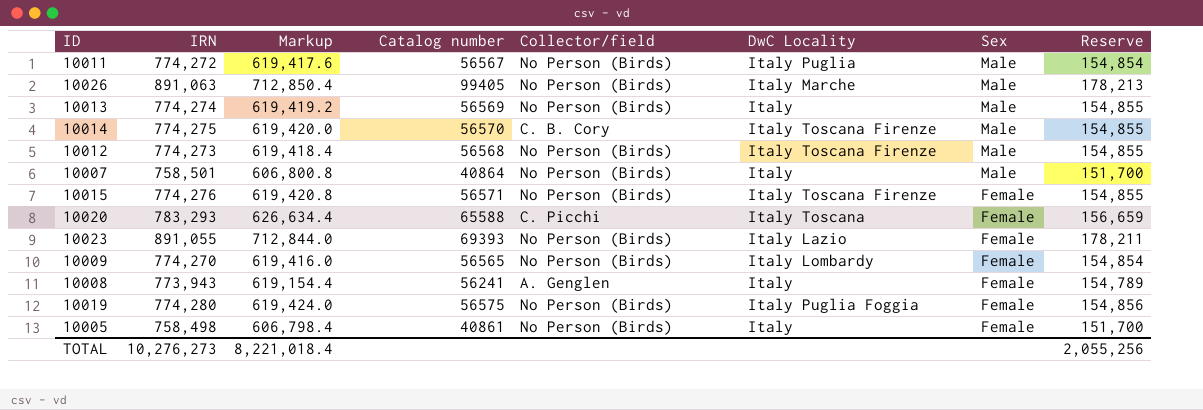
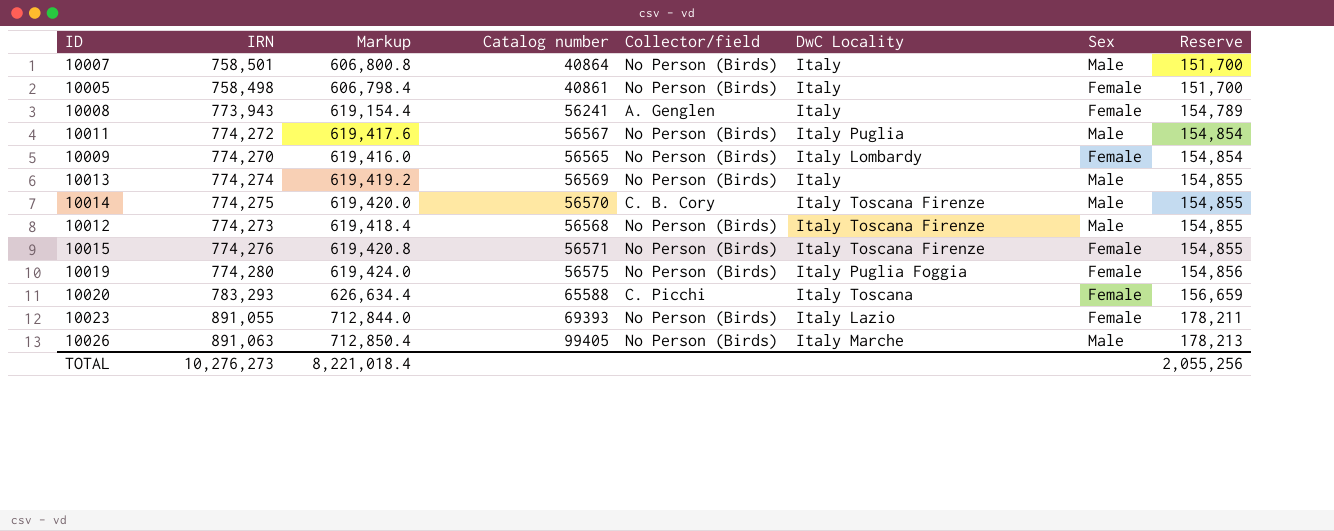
row order: Sex descending -> Reserve ascending

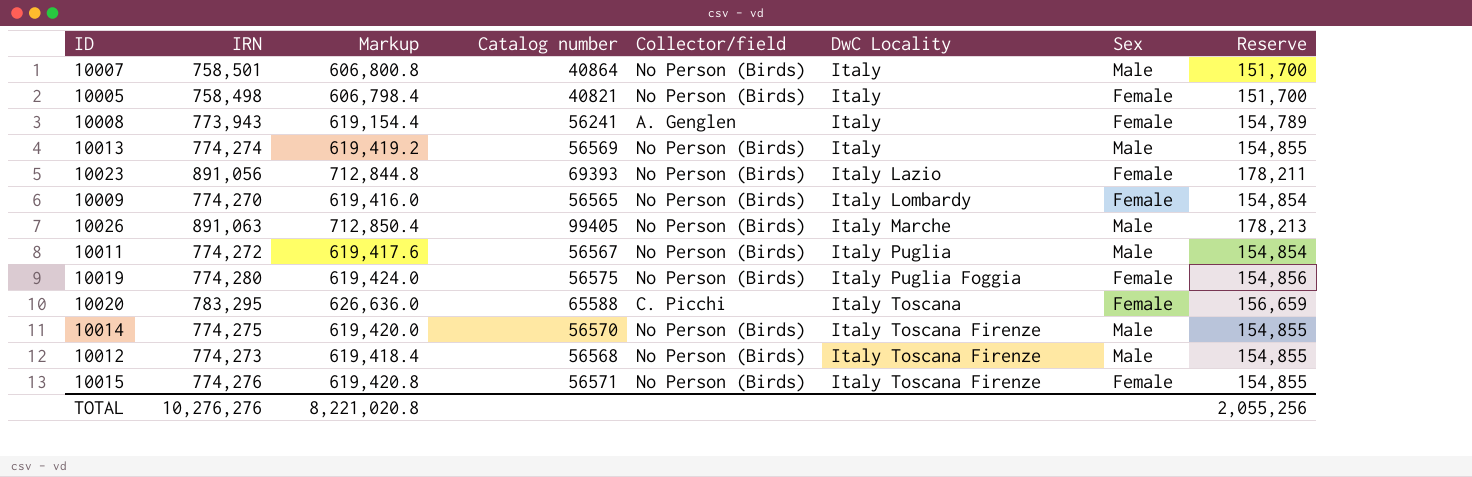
row order: Reserve ascending -> DwC Locality ascending
10005 | Catalog number: 40861 -> 40821
10023 | IRN: 891,055 -> 891,056
10023 | Markup: 712,844.0 -> 712,844.8
10020 | IRN: 783,293 -> 783,295
10020 | Markup: 626,634.4 -> 626,636.0
10014 | Collector/field: C. B. Cory -> No Person (Birds)
TOTAL | IRN: 10,276,273 -> 10,276,276
TOTAL | Markup: 8,221,018.4 -> 8,221,020.8

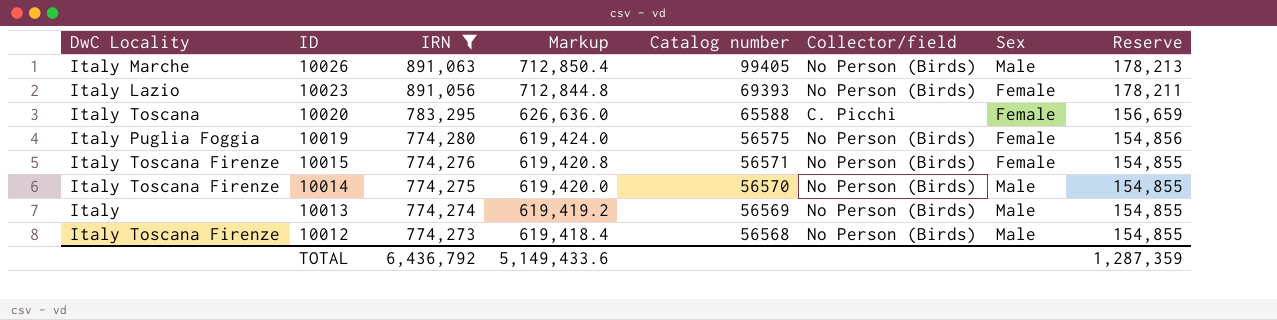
filter: none -> IRN >= 774,273
row order: DwC Locality ascending -> ID descending
column DwC Locality | position: 6 -> 1
TOTAL | IRN: 10,276,276 -> 6,436,792
TOTAL | Markup: 8,221,020.8 -> 5,149,433.6
TOTAL | Reserve: 2,055,256 -> 1,287,359

